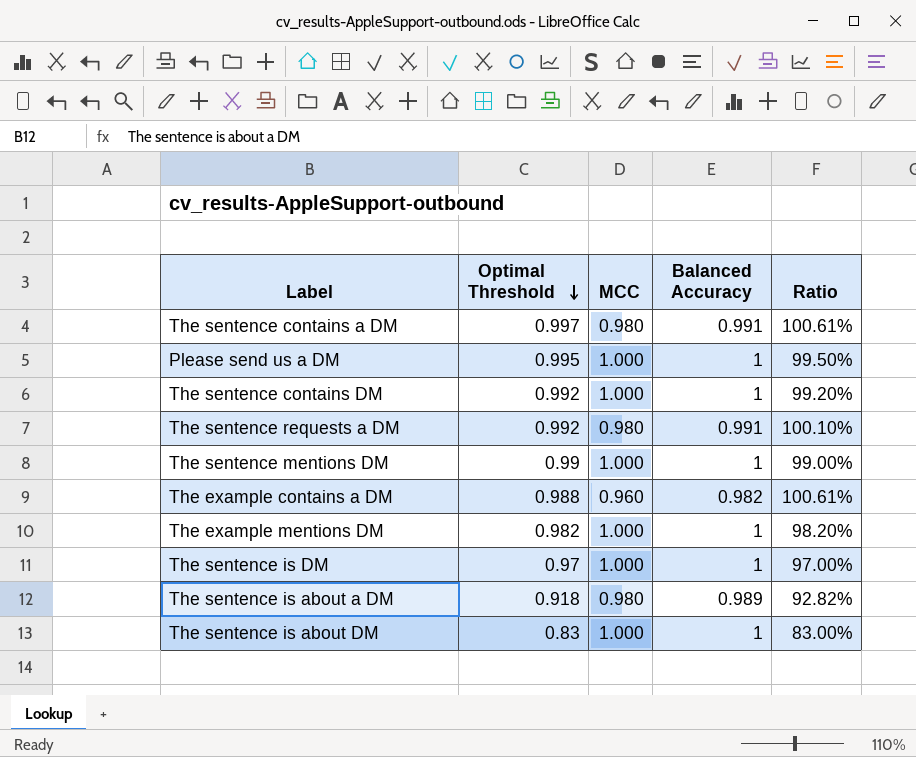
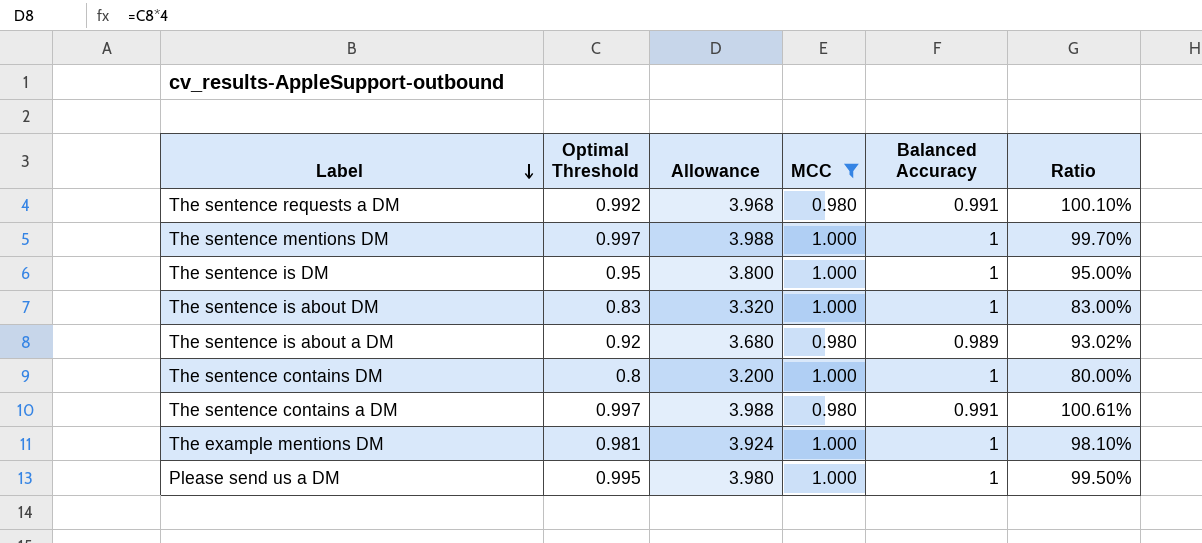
filter: none -> MCC != 0.960
row order: Optimal Threshold descending -> Label descending
column Allowance | formula: none -> [Optimal Threshold] * 4
The sentence mentions DM | Optimal Threshold: 0.99 -> 0.997
The sentence mentions DM | Ratio: 99.00% -> 99.70%
The sentence is DM | Optimal Threshold: 0.97 -> 0.95
The sentence is DM | Ratio: 97.00% -> 95.00%
The sentence is about a DM | Optimal Threshold: 0.918 -> 0.92
The sentence is about a DM | Ratio: 92.82% -> 93.02%
The sentence contains DM | Optimal Threshold: 0.992 -> 0.8
The sentence contains DM | Ratio: 99.20% -> 80.00%
The example mentions DM | Optimal Threshold: 0.982 -> 0.981
The example mentions DM | Ratio: 98.20% -> 98.10%

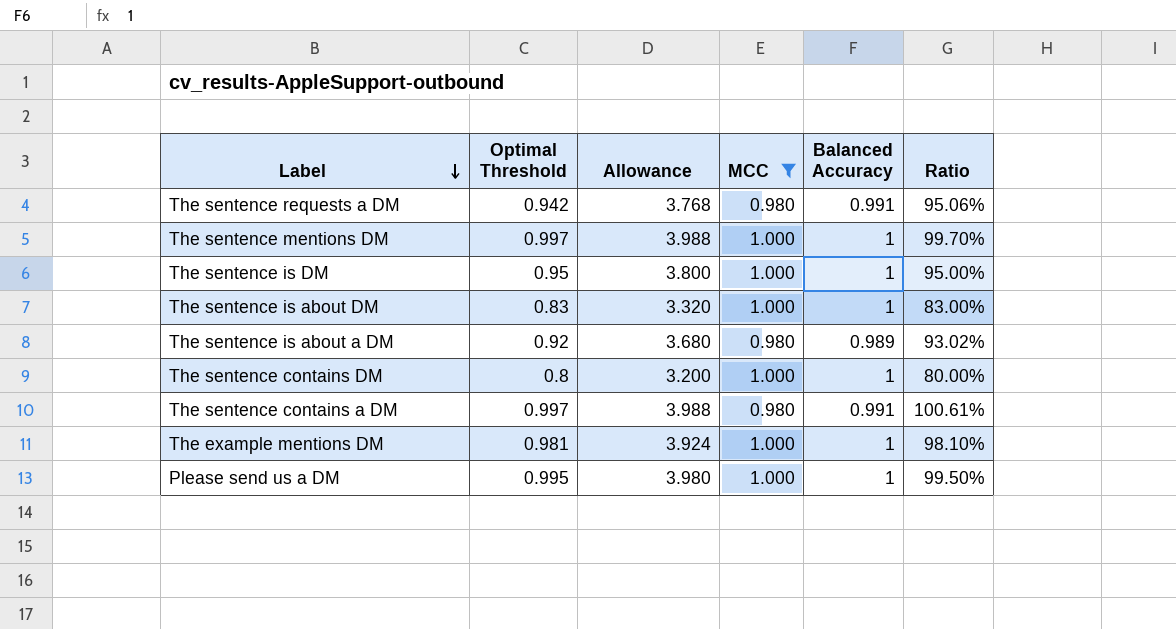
The sentence requests a DM | Optimal Threshold: 0.992 -> 0.942
The sentence requests a DM | Allowance: 3.968 -> 3.768
The sentence requests a DM | Ratio: 100.10% -> 95.06%

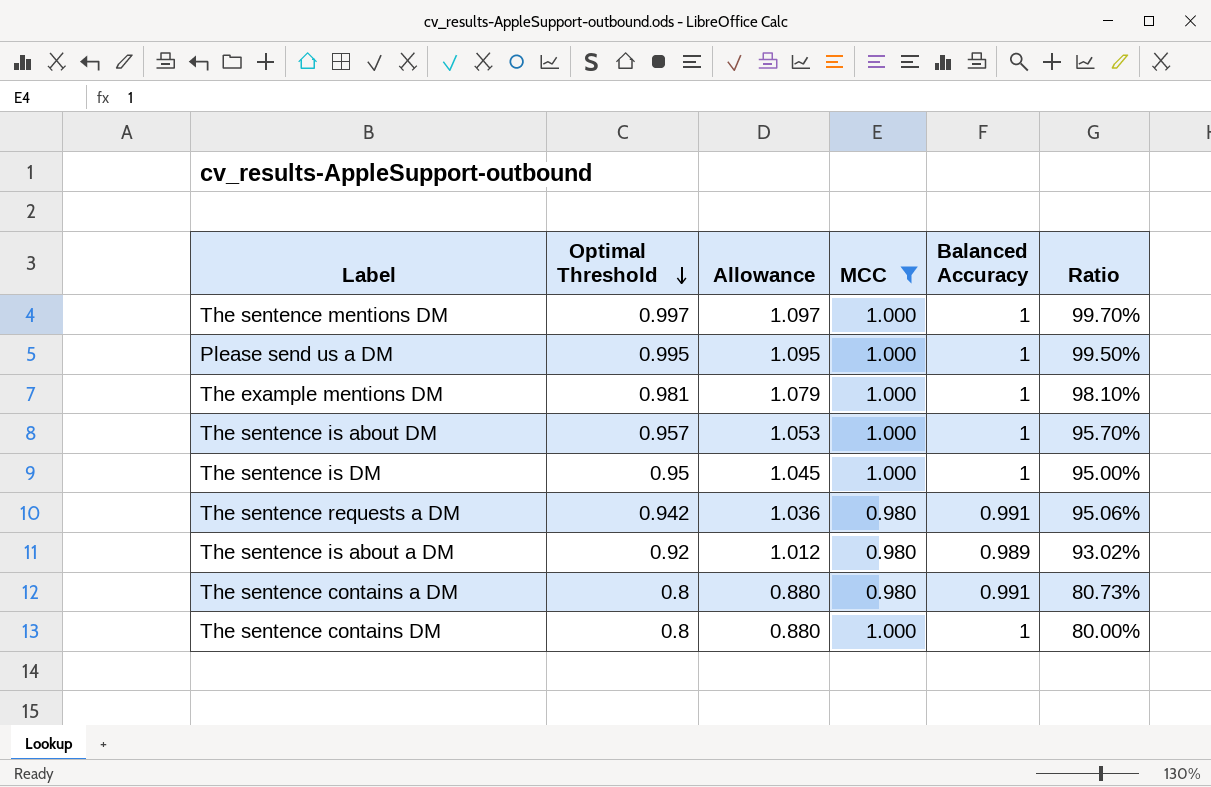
row order: Label descending -> Optimal Threshold descending
column Allowance | formula: [Optimal Threshold] * 4 -> [Optimal Threshold] * 1.1
The sentence is about DM | Optimal Threshold: 0.83 -> 0.957
The sentence is about DM | Ratio: 83.00% -> 95.70%
The sentence contains a DM | Optimal Threshold: 0.997 -> 0.8
The sentence contains a DM | Ratio: 100.61% -> 80.73%

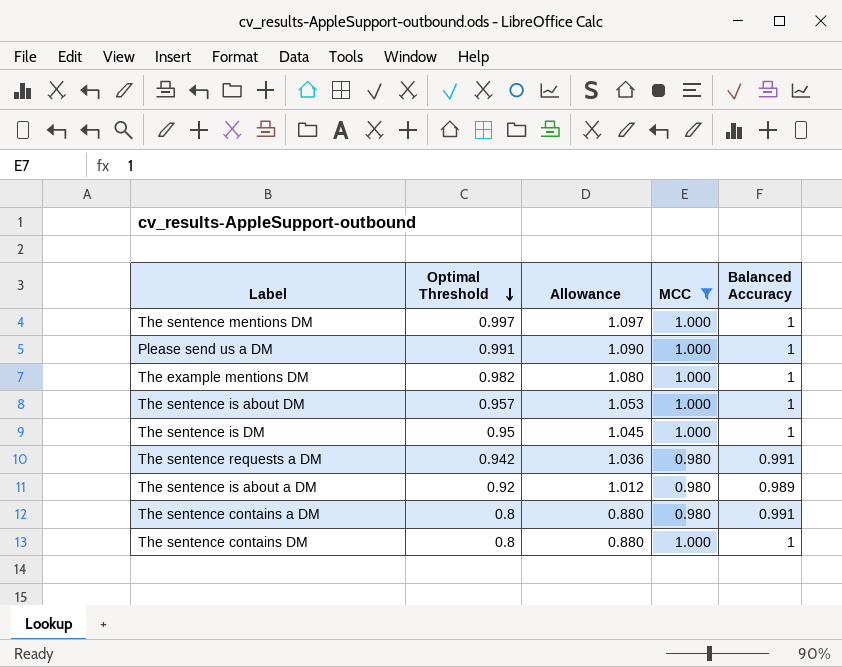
column Ratio | formula: [Optimal Threshold] / [Balanced Accuracy] -> none
Please send us a DM | Optimal Threshold: 0.995 -> 0.991
Please send us a DM | Allowance: 1.095 -> 1.090
The example mentions DM | Optimal Threshold: 0.981 -> 0.982
The example mentions DM | Allowance: 1.079 -> 1.080

